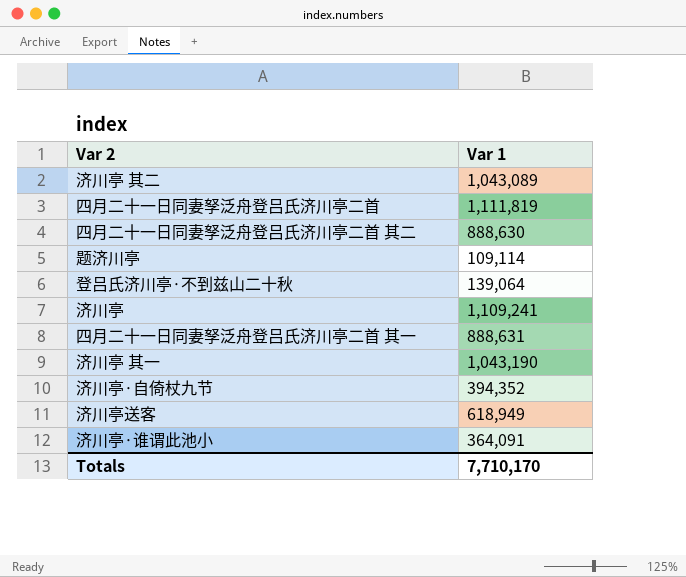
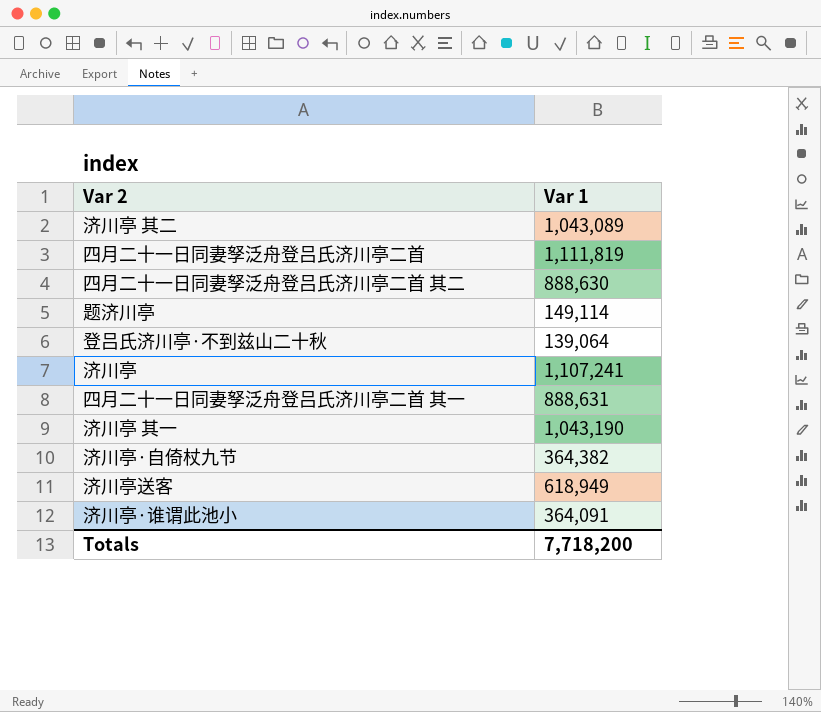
题济川亭 | Var 1: 109,114 -> 149,114
济川亭 | Var 1: 1,109,241 -> 1,107,241
济川亭·自倚杖九节 | Var 1: 394,352 -> 364,382
Totals | Var 1: 7,710,170 -> 7,718,200

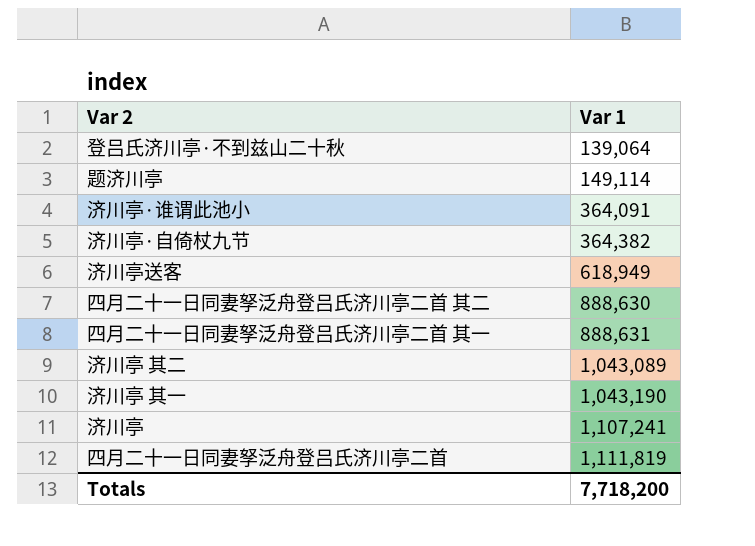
row order: none -> Var 1 ascending

